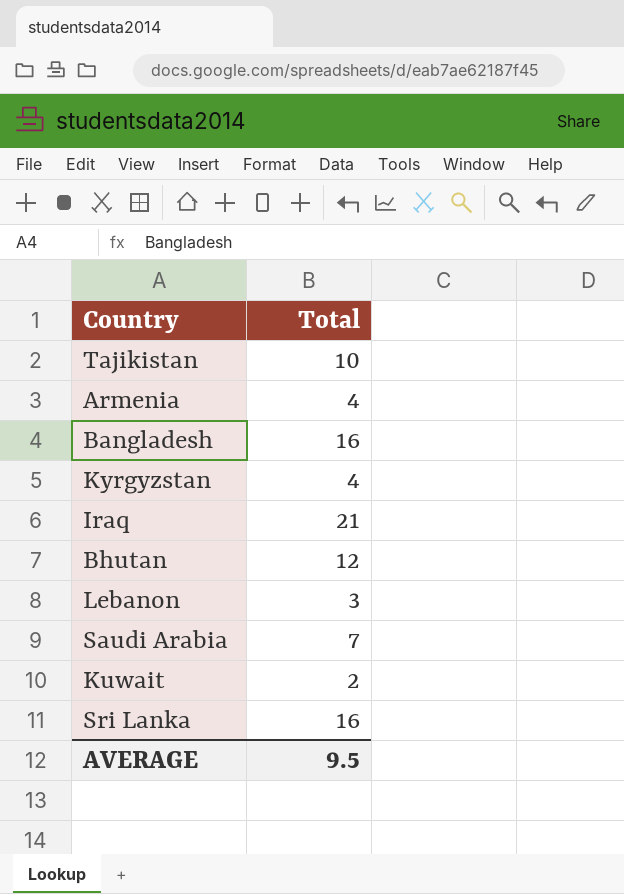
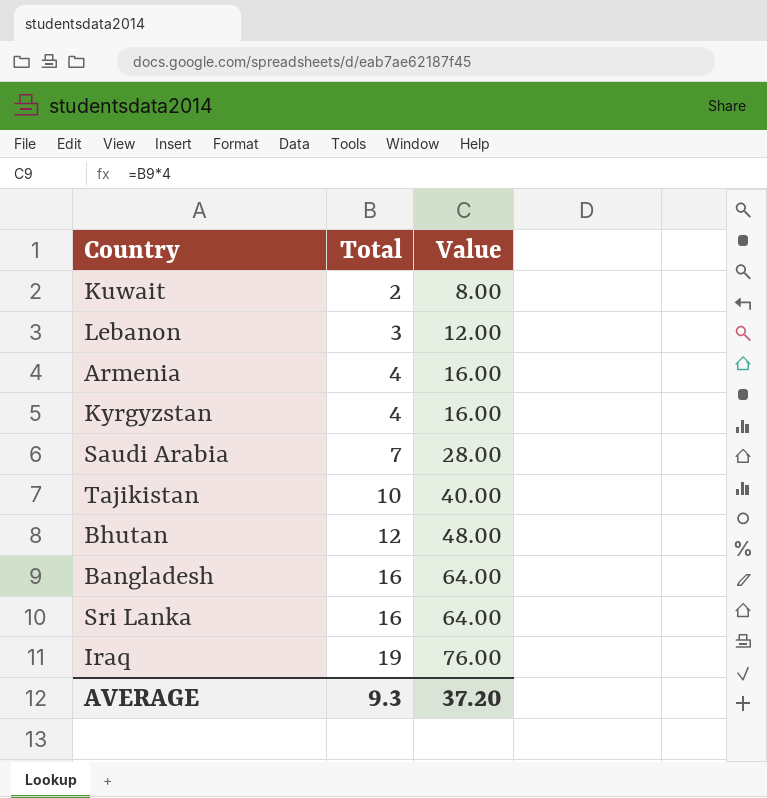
row order: none -> Total ascending
column Value | formula: none -> [Total] * 4
Iraq | Total: 21 -> 19
AVERAGE | Total: 9.5 -> 9.3

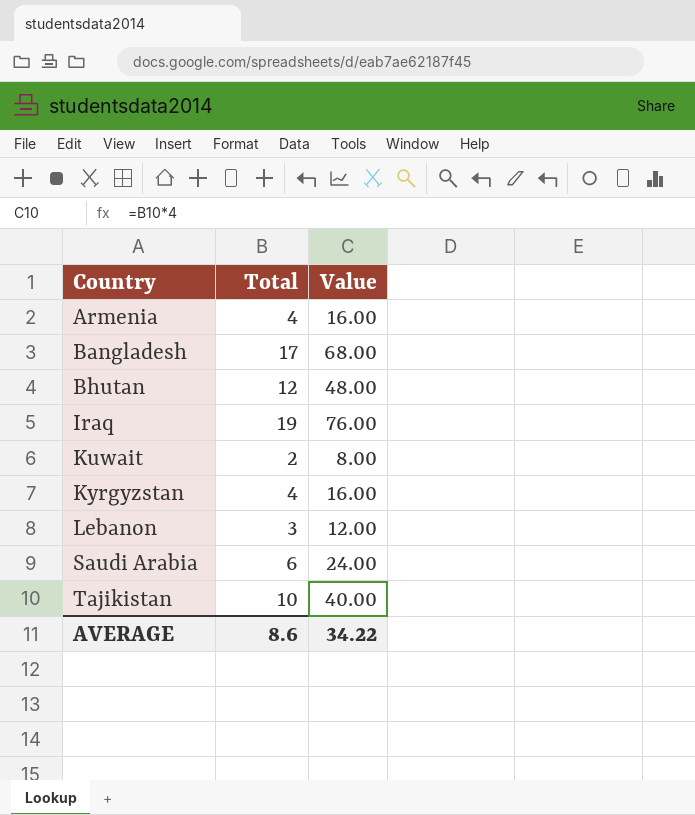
row order: Total ascending -> Country ascending
row Sri Lanka: 16 | 64.00 -> none
Bangladesh | Total: 16 -> 17
Bangladesh | Value: 64.00 -> 68.00
Saudi Arabia | Total: 7 -> 6
Saudi Arabia | Value: 28.00 -> 24.00
AVERAGE | Total: 9.3 -> 8.6
AVERAGE | Value: 37.20 -> 34.22

